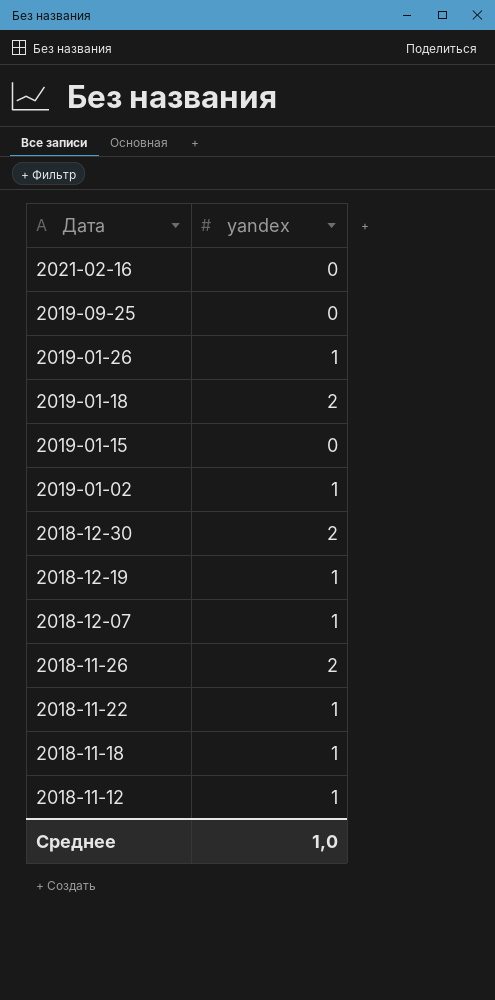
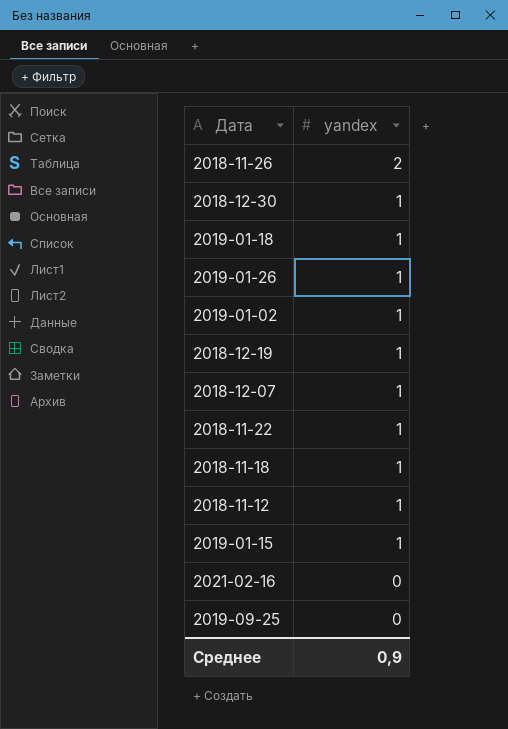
row order: Дата descending -> yandex descending
2018-12-30 | yandex: 2 -> 1
2019-01-18 | yandex: 2 -> 1
2019-01-15 | yandex: 0 -> 1
Среднее | yandex: 1,0 -> 0,9

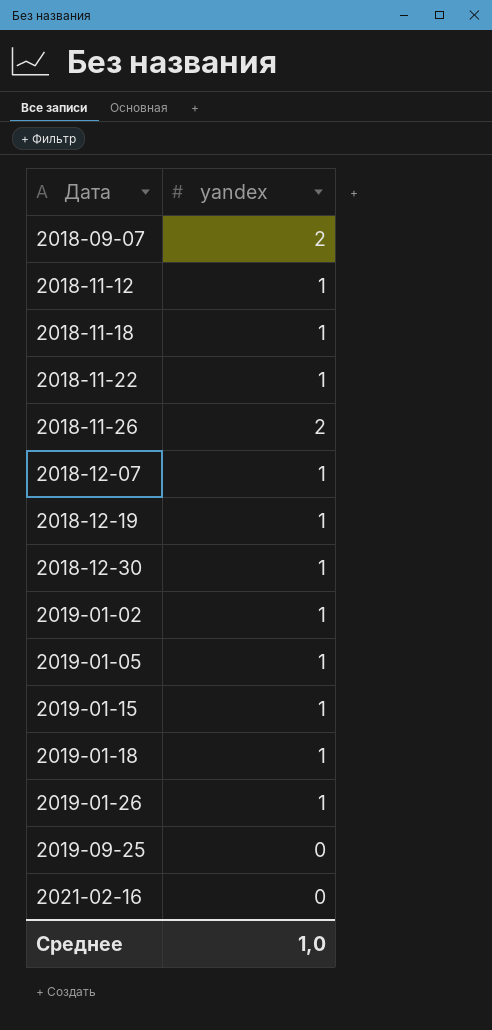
row order: yandex descending -> Дата ascending
row 2018-09-07: none -> 2
row 2019-01-05: none -> 1
Среднее | yandex: 0,9 -> 1,0

